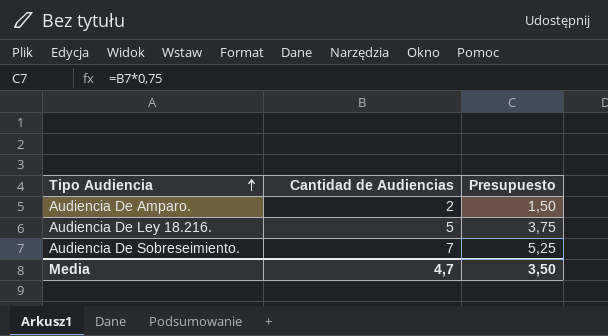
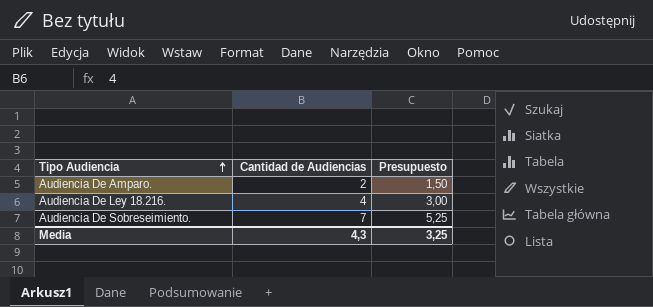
Audiencia De Ley 18.216. | Cantidad de Audiencias: 5 -> 4
Audiencia De Ley 18.216. | Presupuesto: 3,75 -> 3,00
Media | Cantidad de Audiencias: 4,7 -> 4,3
Media | Presupuesto: 3,50 -> 3,25

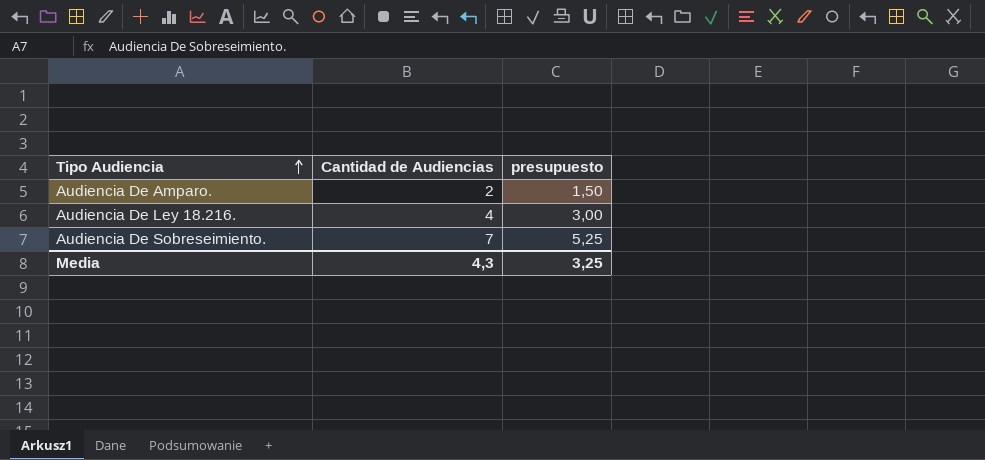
column name: Presupuesto -> presupuesto

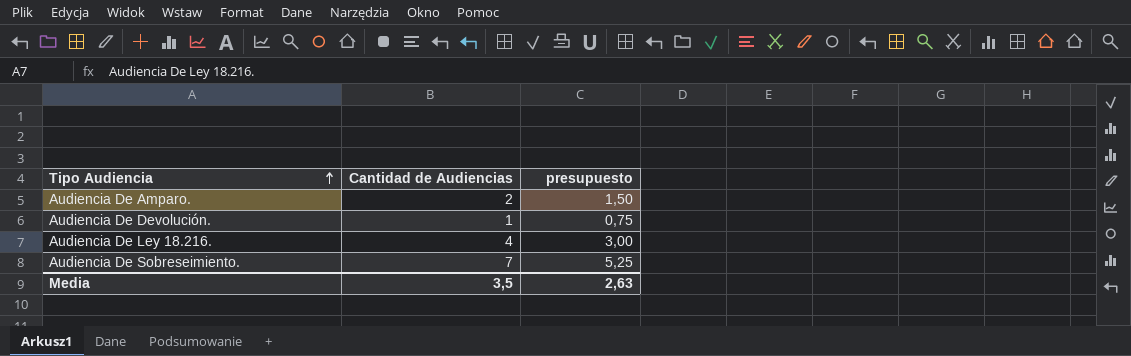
row Audiencia De Devolución.: none -> 1 | 0,75
Media | Cantidad de Audiencias: 4,3 -> 3,5
Media | presupuesto: 3,25 -> 2,63

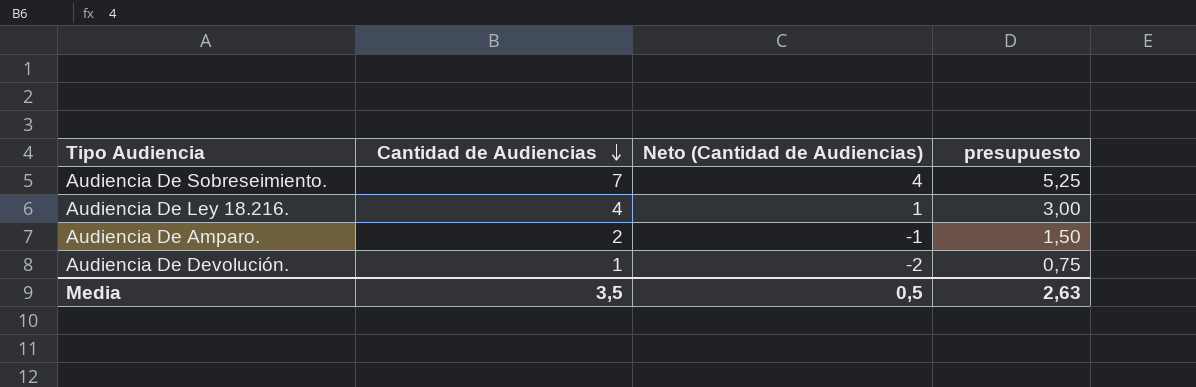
row order: Tipo Audiencia ascending -> Cantidad de Audiencias descending
column Neto (Cantidad de Audiencias) | formula: none -> [Cantidad de Audiencias] - 3

